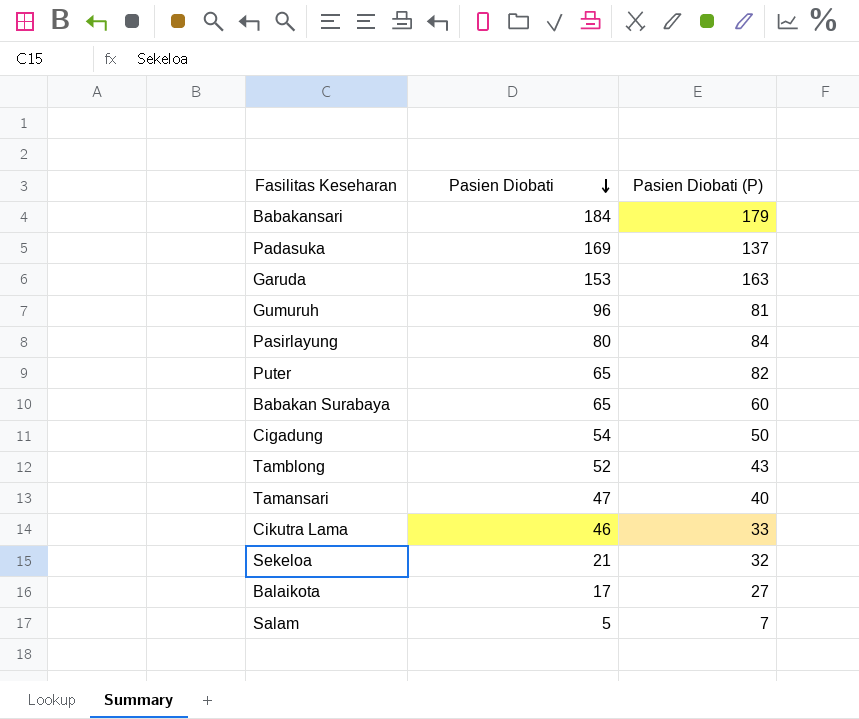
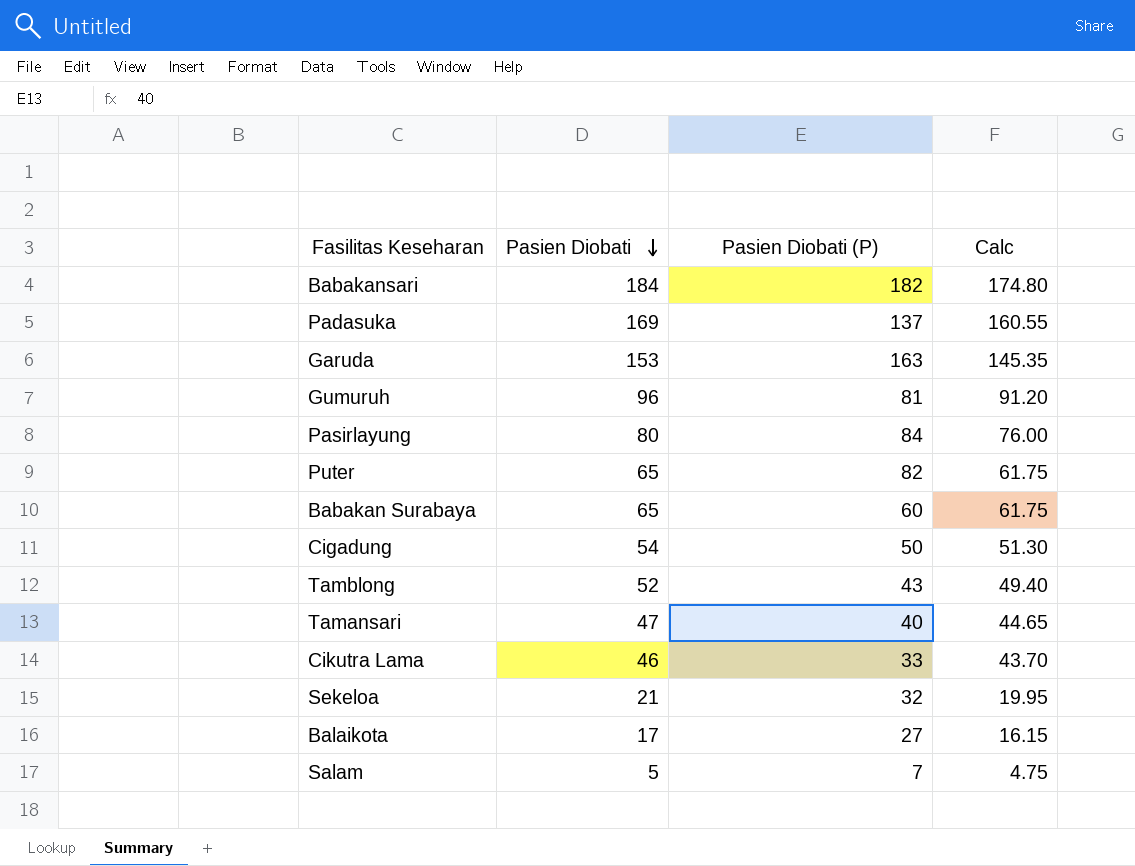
column Calc | formula: none -> [Pasien Diobati] * 0.95
Babakansari | Pasien Diobati (P): 179 -> 182

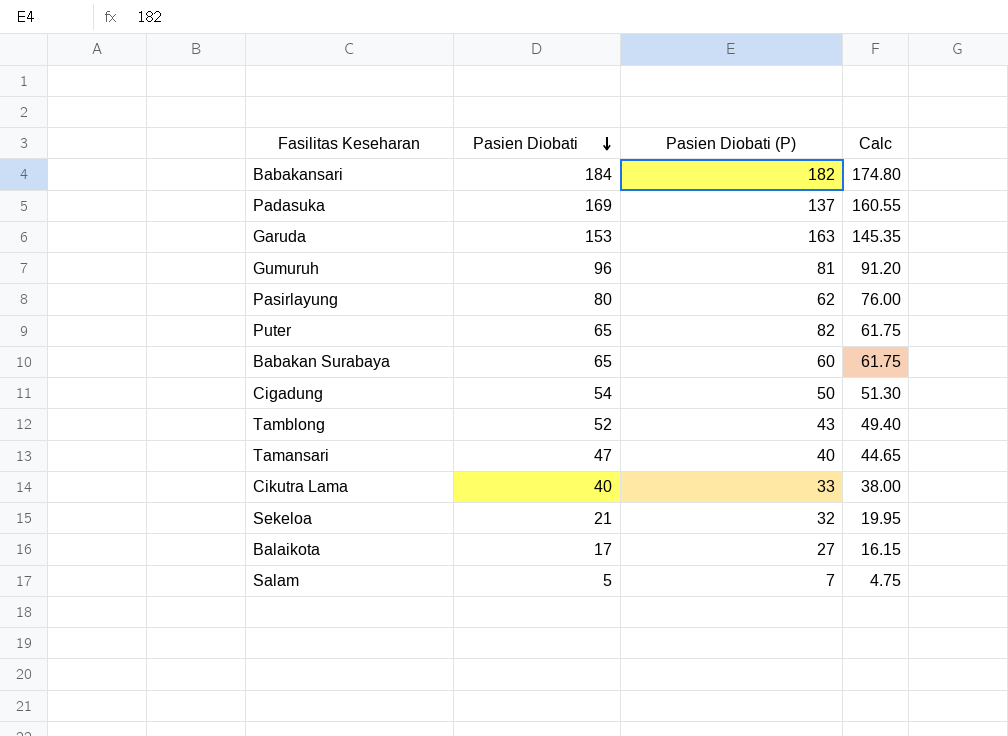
Pasirlayung | Pasien Diobati (P): 84 -> 62
Cikutra Lama | Pasien Diobati: 46 -> 40
Cikutra Lama | Calc: 43.70 -> 38.00

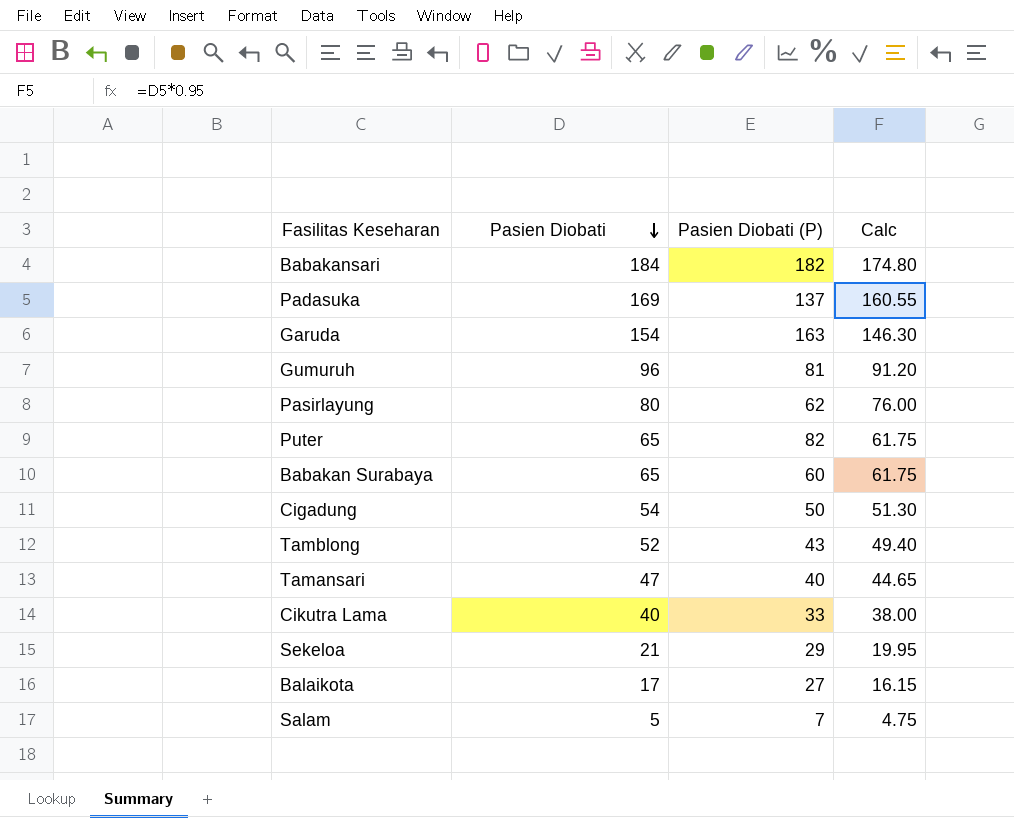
Garuda | Pasien Diobati: 153 -> 154
Garuda | Calc: 145.35 -> 146.30
Sekeloa | Pasien Diobati (P): 32 -> 29

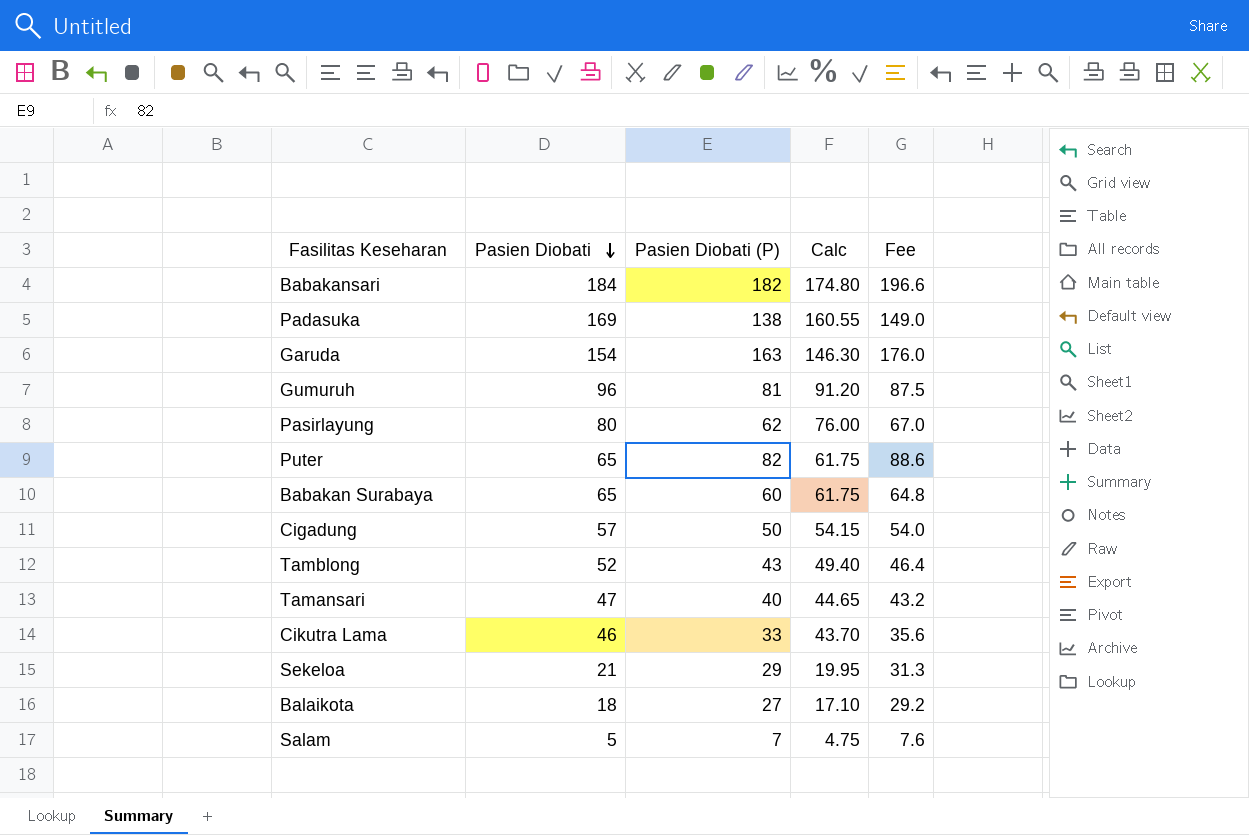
column Fee | formula: none -> [Pasien Diobati (P)] * 1.08
Padasuka | Pasien Diobati (P): 137 -> 138
Cigadung | Pasien Diobati: 54 -> 57
Cigadung | Calc: 51.30 -> 54.15
Cikutra Lama | Pasien Diobati: 40 -> 46
Cikutra Lama | Calc: 38.00 -> 43.70
Balaikota | Pasien Diobati: 17 -> 18
Balaikota | Calc: 16.15 -> 17.10

